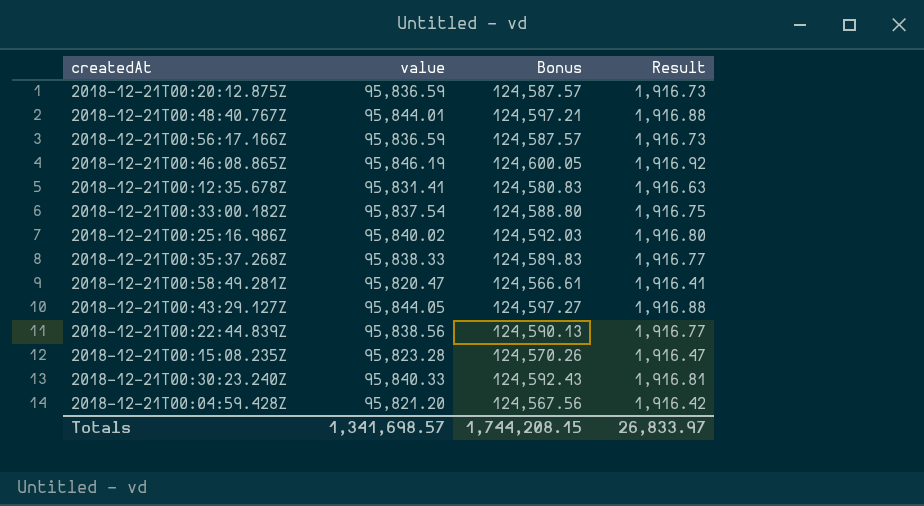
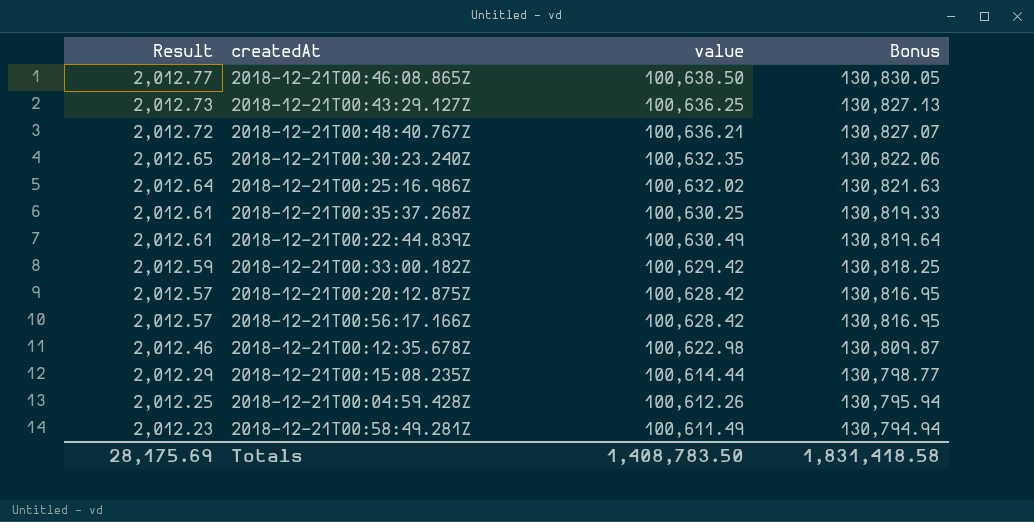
row order: none -> Result descending
column Result | position: 4 -> 1
2018-12-21T00:46:08.865Z | Result: 1,916.92 -> 2,012.77
2018-12-21T00:46:08.865Z | value: 95,846.19 -> 100,638.50
2018-12-21T00:46:08.865Z | Bonus: 124,600.05 -> 130,830.05
2018-12-21T00:43:29.127Z | Result: 1,916.88 -> 2,012.73
2018-12-21T00:43:29.127Z | value: 95,844.05 -> 100,636.25
2018-12-21T00:43:29.127Z | Bonus: 124,597.27 -> 130,827.13
2018-12-21T00:48:40.767Z | Result: 1,916.88 -> 2,012.72
2018-12-21T00:48:40.767Z | value: 95,844.01 -> 100,636.21
2018-12-21T00:48:40.767Z | Bonus: 124,597.21 -> 130,827.07
2018-12-21T00:30:23.240Z | Result: 1,916.81 -> 2,012.65
2018-12-21T00:30:23.240Z | value: 95,840.33 -> 100,632.35
2018-12-21T00:30:23.240Z | Bonus: 124,592.43 -> 130,822.06
2018-12-21T00:25:16.986Z | Result: 1,916.80 -> 2,012.64
2018-12-21T00:25:16.986Z | value: 95,840.02 -> 100,632.02
2018-12-21T00:25:16.986Z | Bonus: 124,592.03 -> 130,821.63
2018-12-21T00:35:37.268Z | Result: 1,916.77 -> 2,012.61
2018-12-21T00:35:37.268Z | value: 95,838.33 -> 100,630.25
2018-12-21T00:35:37.268Z | Bonus: 124,589.83 -> 130,819.33
2018-12-21T00:22:44.839Z | Result: 1,916.77 -> 2,012.61
2018-12-21T00:22:44.839Z | value: 95,838.56 -> 100,630.49
2018-12-21T00:22:44.839Z | Bonus: 124,590.13 -> 130,819.64
2018-12-21T00:33:00.182Z | Result: 1,916.75 -> 2,012.59
2018-12-21T00:33:00.182Z | value: 95,837.54 -> 100,629.42
2018-12-21T00:33:00.182Z | Bonus: 124,588.80 -> 130,818.25
2018-12-21T00:20:12.875Z | Result: 1,916.73 -> 2,012.57
2018-12-21T00:20:12.875Z | value: 95,836.59 -> 100,628.42
2018-12-21T00:20:12.875Z | Bonus: 124,587.57 -> 130,816.95
2018-12-21T00:56:17.166Z | Result: 1,916.73 -> 2,012.57
2018-12-21T00:56:17.166Z | value: 95,836.59 -> 100,628.42
2018-12-21T00:56:17.166Z | Bonus: 124,587.57 -> 130,816.95
2018-12-21T00:12:35.678Z | Result: 1,916.63 -> 2,012.46
2018-12-21T00:12:35.678Z | value: 95,831.41 -> 100,622.98
2018-12-21T00:12:35.678Z | Bonus: 124,580.83 -> 130,809.87
2018-12-21T00:15:08.235Z | Result: 1,916.47 -> 2,012.29
2018-12-21T00:15:08.235Z | value: 95,823.28 -> 100,614.44
2018-12-21T00:15:08.235Z | Bonus: 124,570.26 -> 130,798.77
2018-12-21T00:04:59.428Z | Result: 1,916.42 -> 2,012.25
2018-12-21T00:04:59.428Z | value: 95,821.20 -> 100,612.26
2018-12-21T00:04:59.428Z | Bonus: 124,567.56 -> 130,795.94
2018-12-21T00:58:49.281Z | Result: 1,916.41 -> 2,012.23
2018-12-21T00:58:49.281Z | value: 95,820.47 -> 100,611.49
2018-12-21T00:58:49.281Z | Bonus: 124,566.61 -> 130,794.94
Totals | Result: 26,833.97 -> 28,175.69
Totals | value: 1,341,698.57 -> 1,408,783.50
Totals | Bonus: 1,744,208.15 -> 1,831,418.58

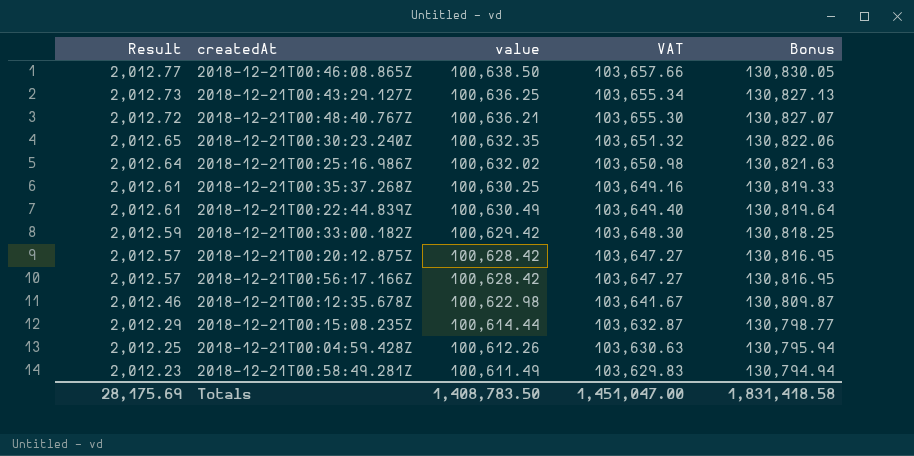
column VAT | formula: none -> [value] * 1.03

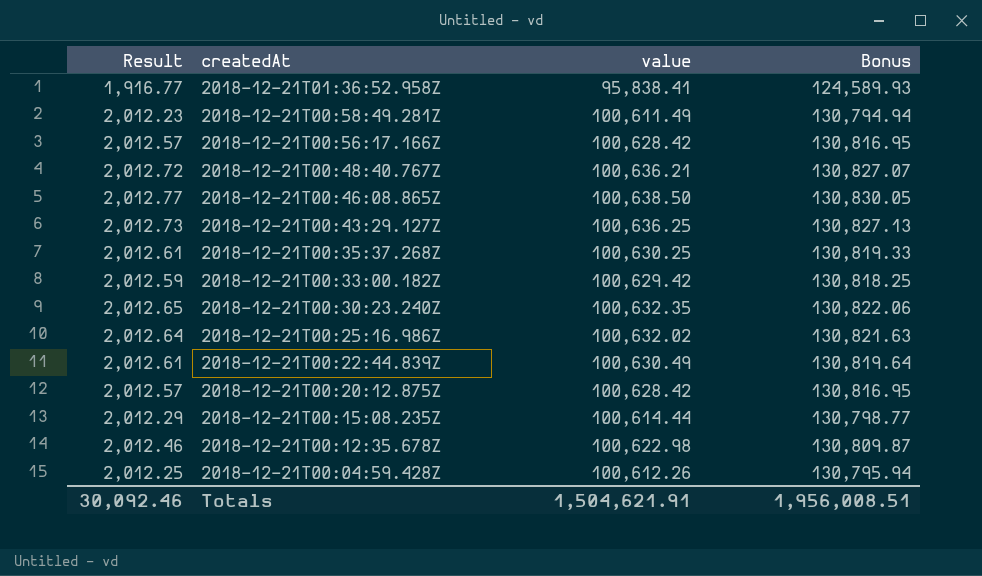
row order: Result descending -> createdAt descending
column VAT | formula: [value] * 1.03 -> none
row 2018-12-21T01:36:52.958Z: none -> 1,916.77 | 95,838.41 | 124,589.93
Totals | Result: 28,175.69 -> 30,092.46
Totals | value: 1,408,783.50 -> 1,504,621.91
Totals | Bonus: 1,831,418.58 -> 1,956,008.51

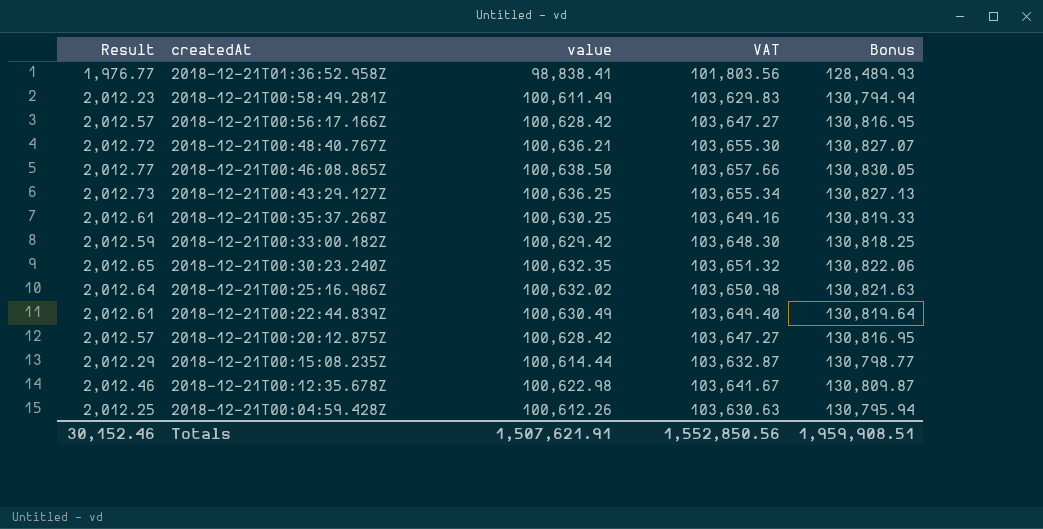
column VAT | formula: none -> [value] * 1.03
2018-12-21T01:36:52.958Z | Result: 1,916.77 -> 1,976.77
2018-12-21T01:36:52.958Z | value: 95,838.41 -> 98,838.41
2018-12-21T01:36:52.958Z | Bonus: 124,589.93 -> 128,489.93
Totals | Result: 30,092.46 -> 30,152.46
Totals | value: 1,504,621.91 -> 1,507,621.91
Totals | Bonus: 1,956,008.51 -> 1,959,908.51

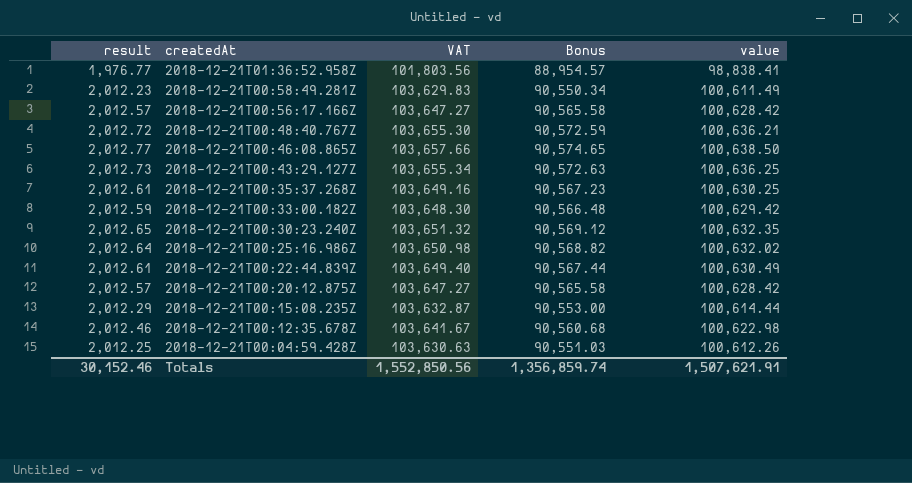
column name: Result -> result
column Bonus | formula: [value] * 1.3 -> [value] * 0.9
column value | position: 3 -> 5
Totals | Bonus: 1,959,908.51 -> 1,356,859.74

